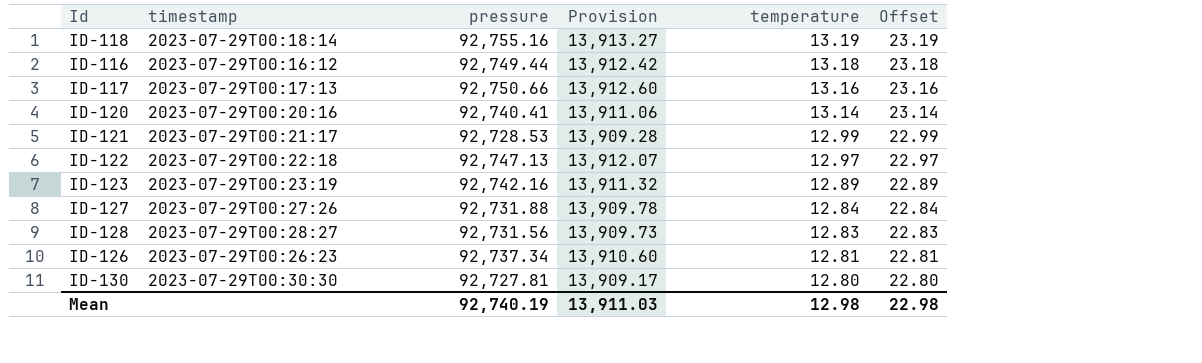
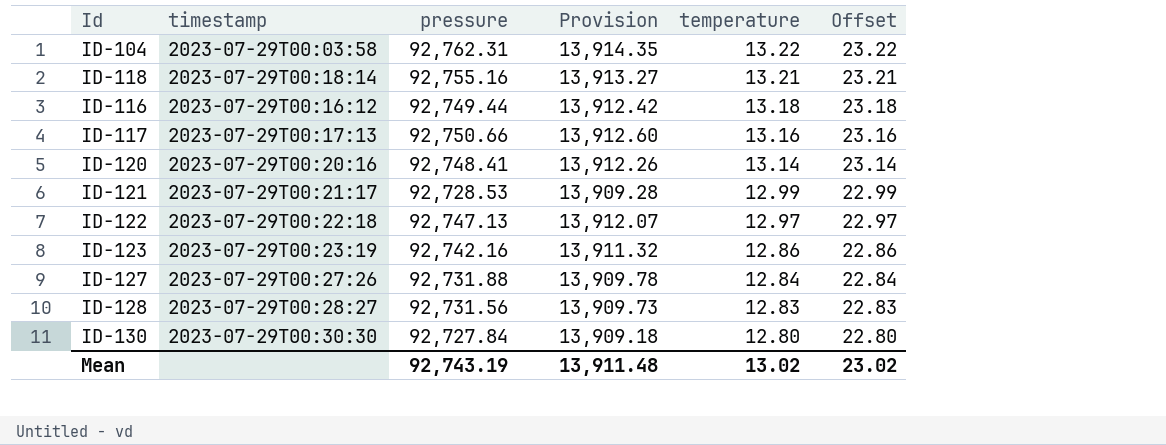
row ID-126: 2023-07-29T00:26:23 | 92,737.34 | 13,910.60 | 12.81 | 22.81 -> none
row ID-104: none -> 2023-07-29T00:03:58 | 92,762.31 | 13,914.35 | 13.22 | 23.22
ID-118 | temperature: 13.19 -> 13.21
ID-118 | Offset: 23.19 -> 23.21
ID-120 | pressure: 92,740.41 -> 92,748.41
ID-120 | Provision: 13,911.06 -> 13,912.26
ID-123 | temperature: 12.89 -> 12.86
ID-123 | Offset: 22.89 -> 22.86
ID-130 | pressure: 92,727.81 -> 92,727.84
ID-130 | Provision: 13,909.17 -> 13,909.18
Mean | pressure: 92,740.19 -> 92,743.19
Mean | Provision: 13,911.03 -> 13,911.48
Mean | temperature: 12.98 -> 13.02
Mean | Offset: 22.98 -> 23.02

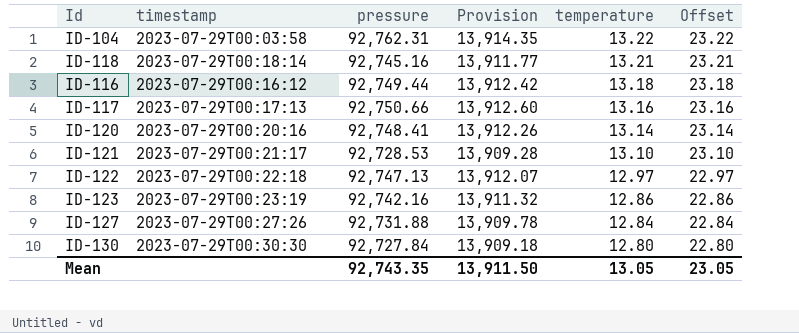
row ID-128: 2023-07-29T00:28:27 | 92,731.56 | 13,909.73 | 12.83 | 22.83 -> none
ID-118 | pressure: 92,755.16 -> 92,745.16
ID-118 | Provision: 13,913.27 -> 13,911.77
ID-121 | temperature: 12.99 -> 13.10
ID-121 | Offset: 22.99 -> 23.10
Mean | pressure: 92,743.19 -> 92,743.35
Mean | Provision: 13,911.48 -> 13,911.50
Mean | temperature: 13.02 -> 13.05
Mean | Offset: 23.02 -> 23.05

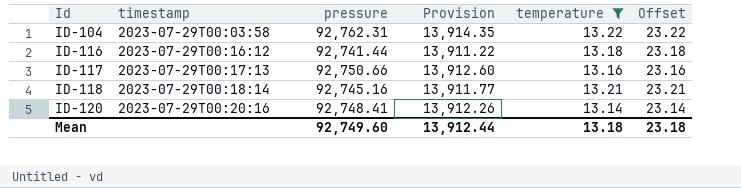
filter: none -> temperature >= 13.14
row order: temperature descending -> Id ascending
ID-116 | pressure: 92,749.44 -> 92,741.44
ID-116 | Provision: 13,912.42 -> 13,911.22
Mean | pressure: 92,743.35 -> 92,749.60
Mean | Provision: 13,911.50 -> 13,912.44
Mean | temperature: 13.05 -> 13.18
Mean | Offset: 23.05 -> 23.18

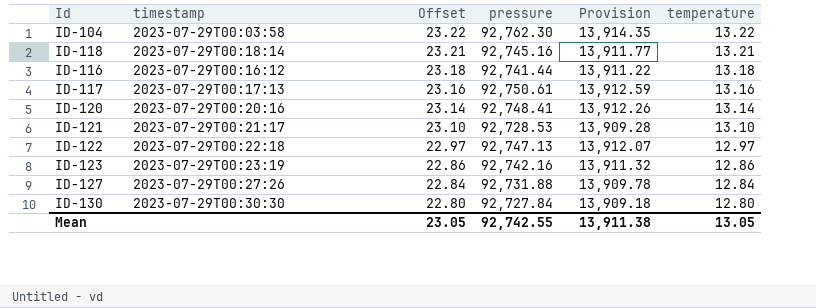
filter: temperature >= 13.14 -> none
row order: Id ascending -> Offset descending
column Offset | position: 6 -> 3
ID-104 | pressure: 92,762.31 -> 92,762.30
ID-117 | pressure: 92,750.66 -> 92,750.61
ID-117 | Provision: 13,912.60 -> 13,912.59
Mean | Offset: 23.18 -> 23.05
Mean | pressure: 92,749.60 -> 92,742.55
Mean | Provision: 13,912.44 -> 13,911.38
Mean | temperature: 13.18 -> 13.05

